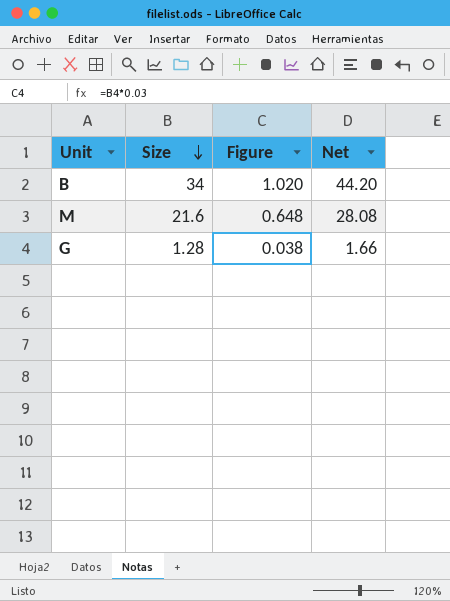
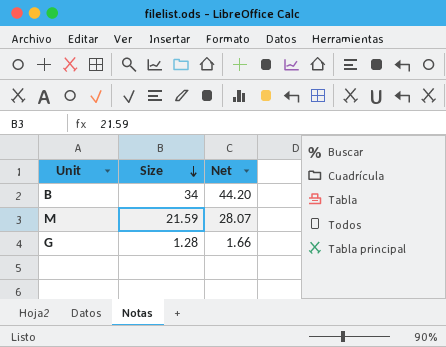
column Figure | formula: [Size] * 0.03 -> none
M | Size: 21.6 -> 21.59
M | Net: 28.08 -> 28.07

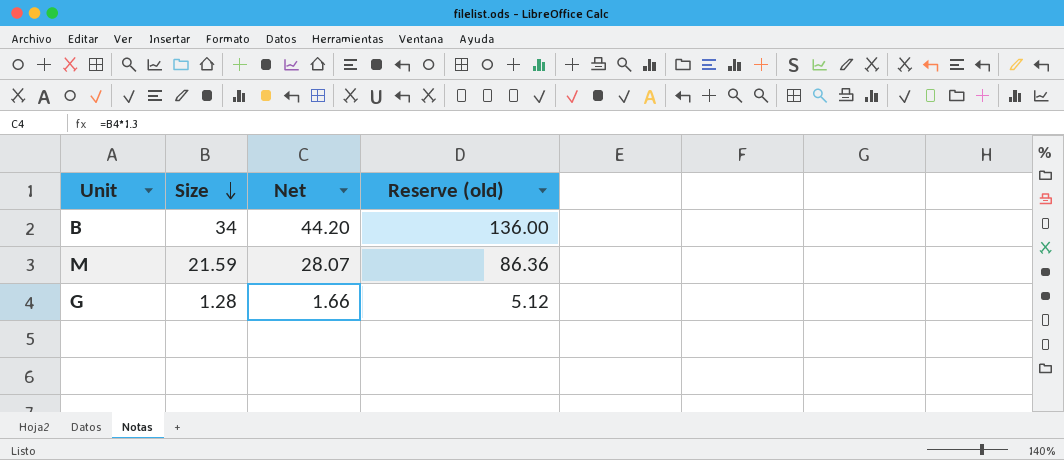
column Reserve (old) | formula: none -> [Size] * 4

